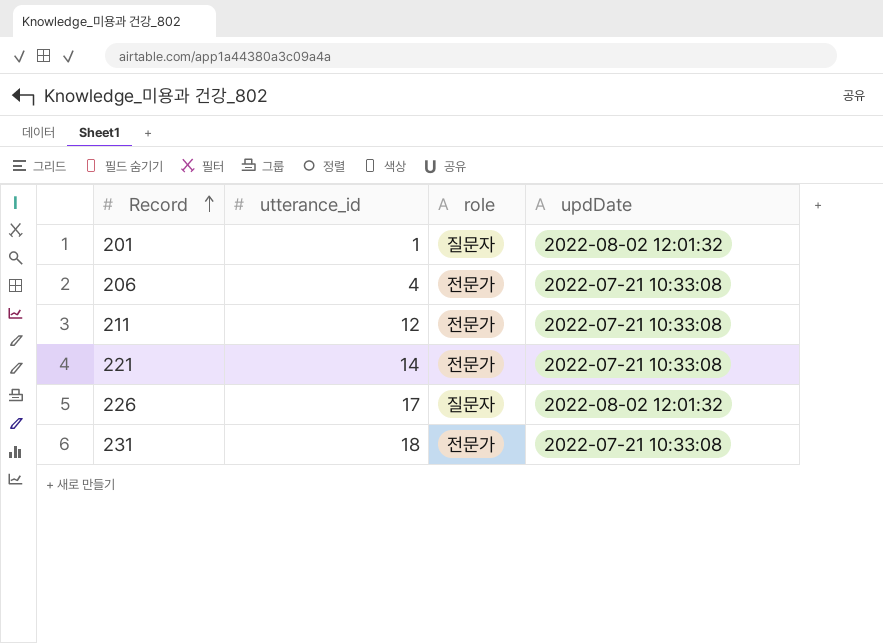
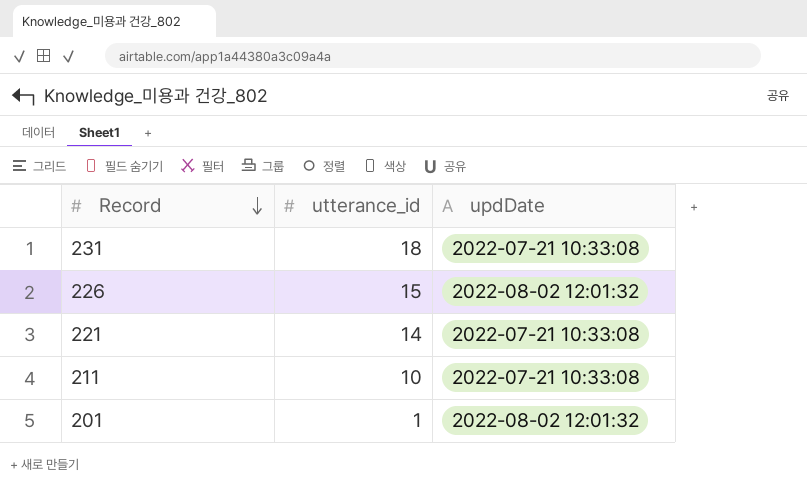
row order: Record ascending -> Record descending
column role | position: 3 -> none
row 206: 4 | 전문가 | 2022-07-21 10:33:08 -> none
226 | utterance_id: 17 -> 15
211 | utterance_id: 12 -> 10

